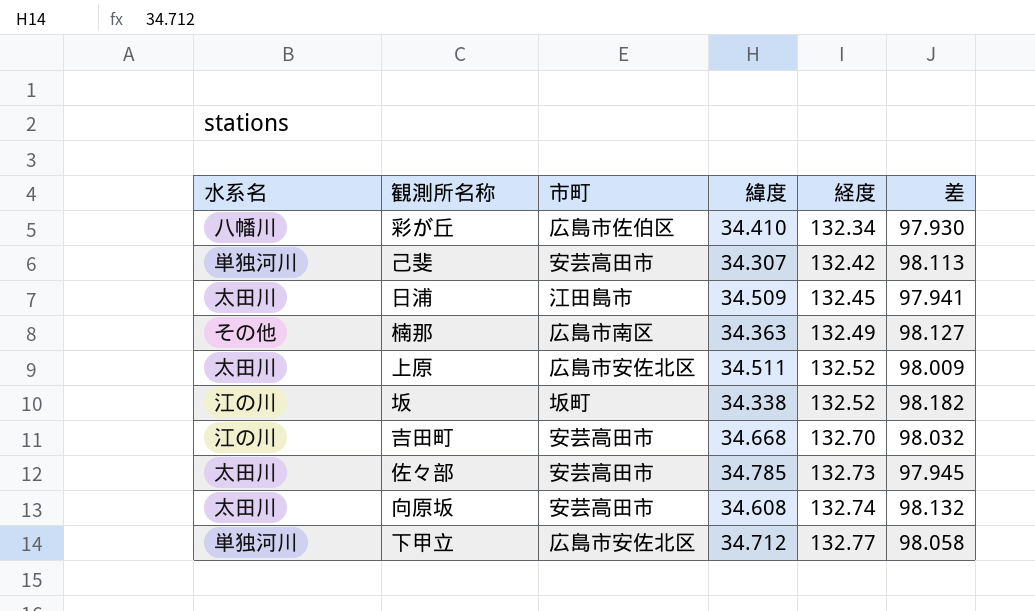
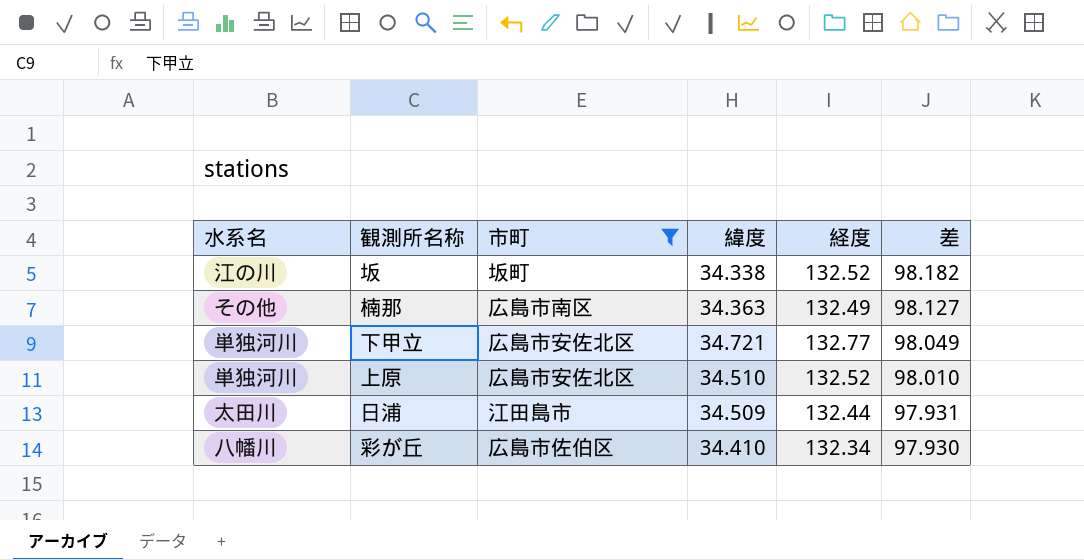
filter: none -> 市町 != 安芸高田市
row order: 経度 ascending -> 差 descending
下甲立 | 緯度: 34.712 -> 34.721
下甲立 | 差: 98.058 -> 98.049
上原 | 水系名: 太田川 -> 単独河川
上原 | 緯度: 34.511 -> 34.510
上原 | 差: 98.009 -> 98.010
日浦 | 経度: 132.45 -> 132.44
日浦 | 差: 97.941 -> 97.931

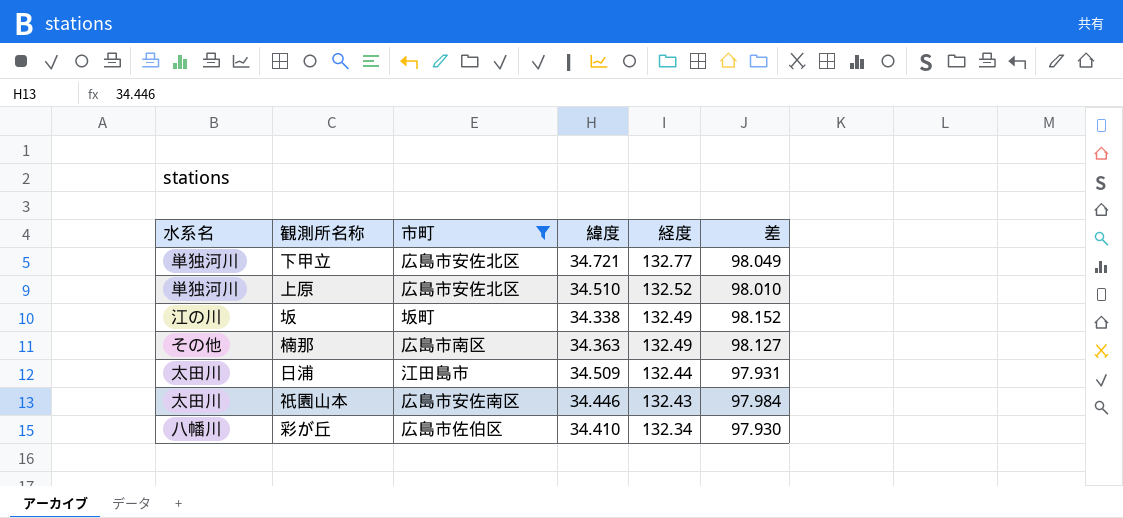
row order: 差 descending -> 経度 descending
坂 | 経度: 132.52 -> 132.49
坂 | 差: 98.182 -> 98.152
row 祇園山本: none -> 太田川 | 広島市安佐南区 | 34.446 | 132.43 | 97.984

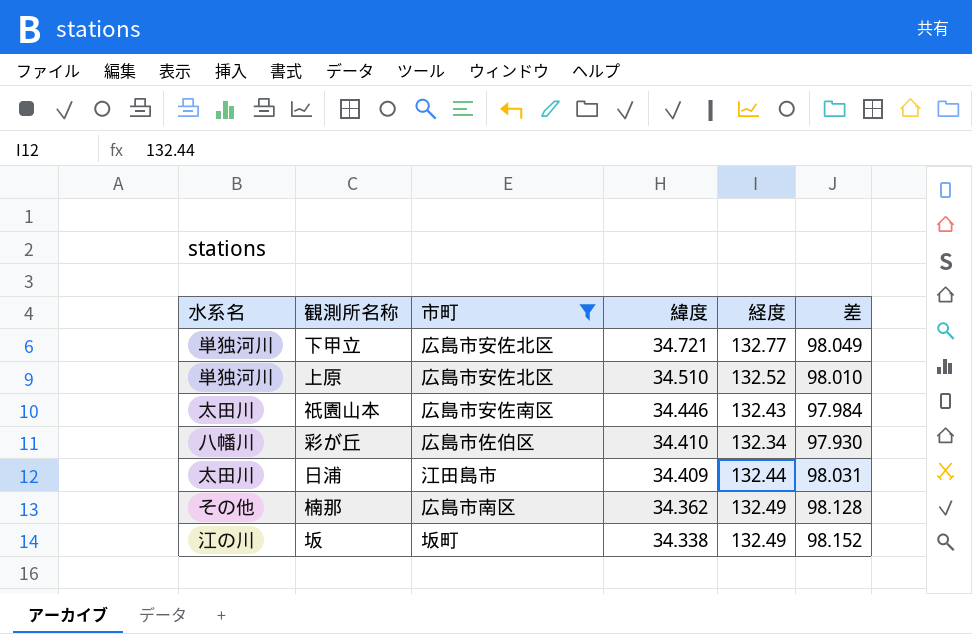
row order: 経度 descending -> 緯度 descending
日浦 | 緯度: 34.509 -> 34.409
日浦 | 差: 97.931 -> 98.031
楠那 | 緯度: 34.363 -> 34.362
楠那 | 差: 98.127 -> 98.128

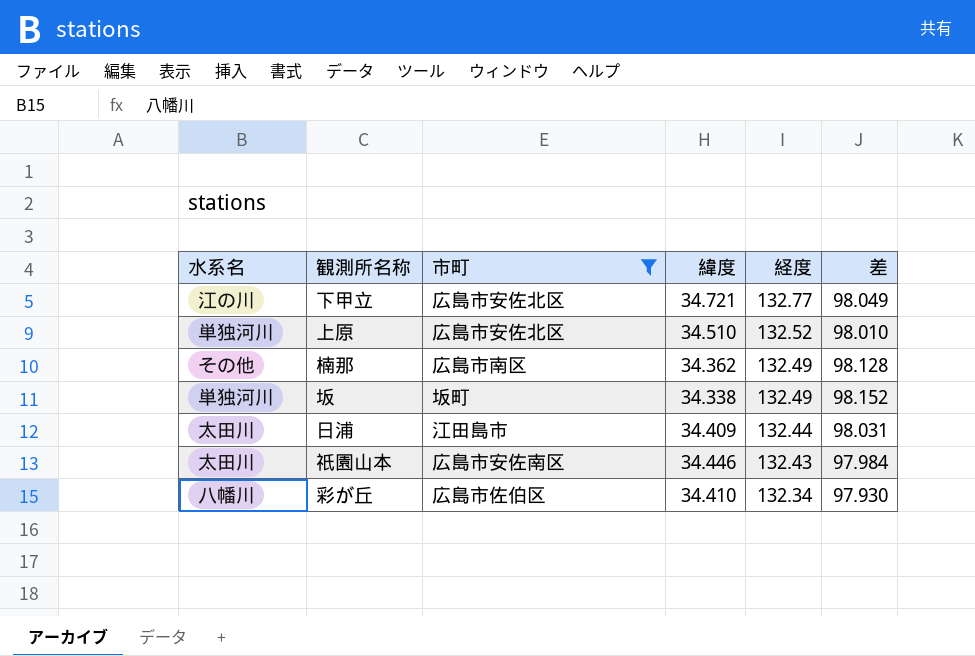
row order: 緯度 descending -> 経度 descending
下甲立 | 水系名: 単独河川 -> 江の川
坂 | 水系名: 江の川 -> 単独河川

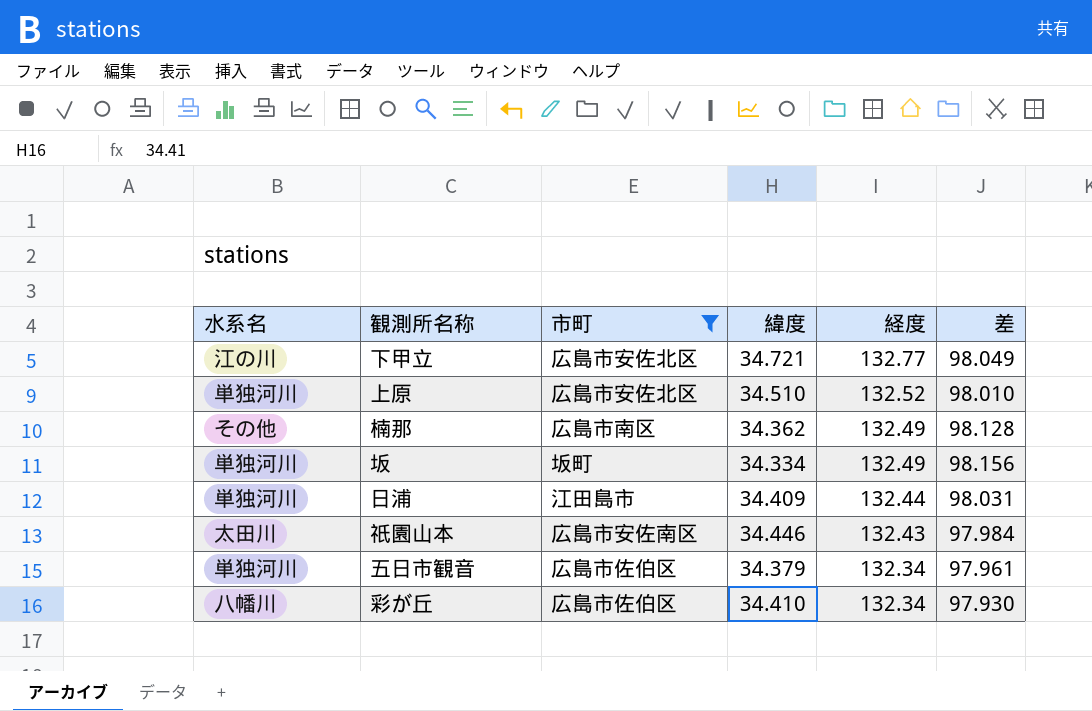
坂 | 緯度: 34.338 -> 34.334
坂 | 差: 98.152 -> 98.156
日浦 | 水系名: 太田川 -> 単独河川
row 五日市観音: none -> 単独河川 | 広島市佐伯区 | 34.379 | 132.34 | 97.961

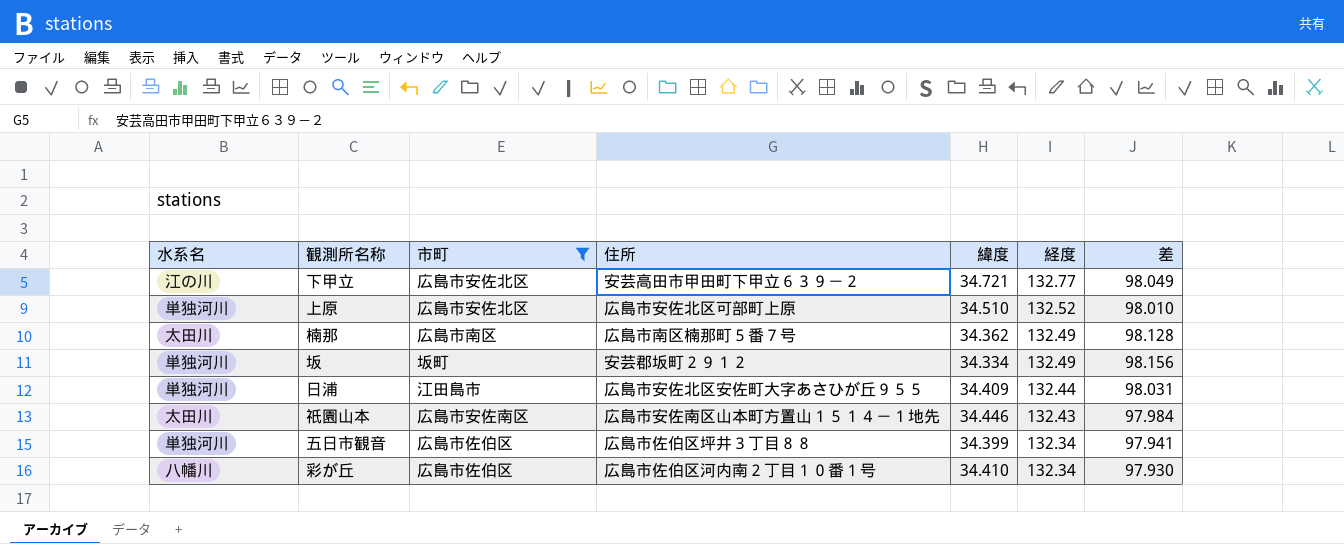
column 住所 | position: none -> 4
楠那 | 水系名: その他 -> 太田川
五日市観音 | 緯度: 34.379 -> 34.399
五日市観音 | 差: 97.961 -> 97.941

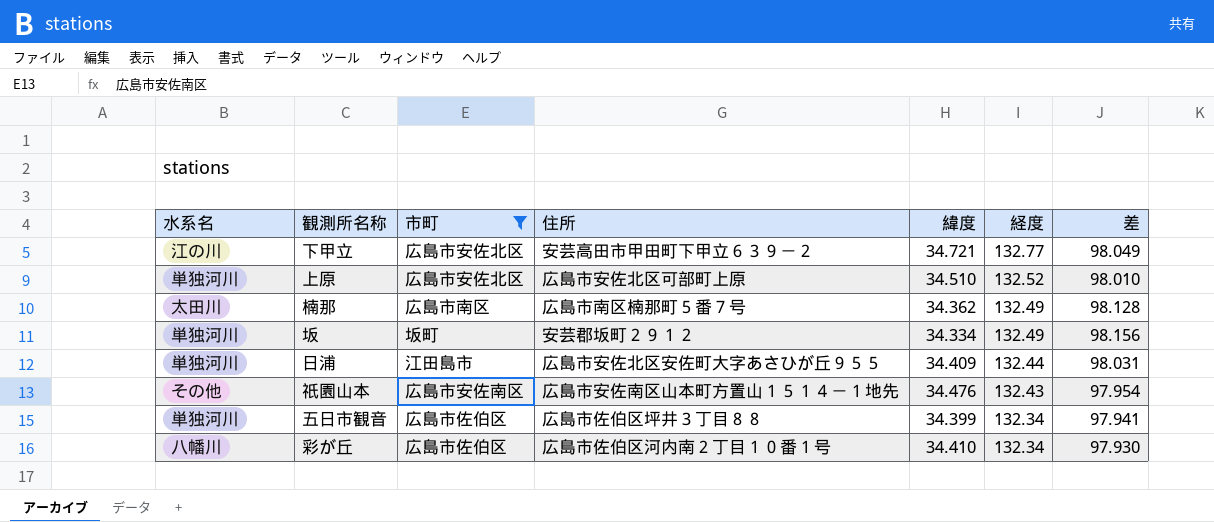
祇園山本 | 水系名: 太田川 -> その他
祇園山本 | 緯度: 34.446 -> 34.476
祇園山本 | 差: 97.984 -> 97.954

